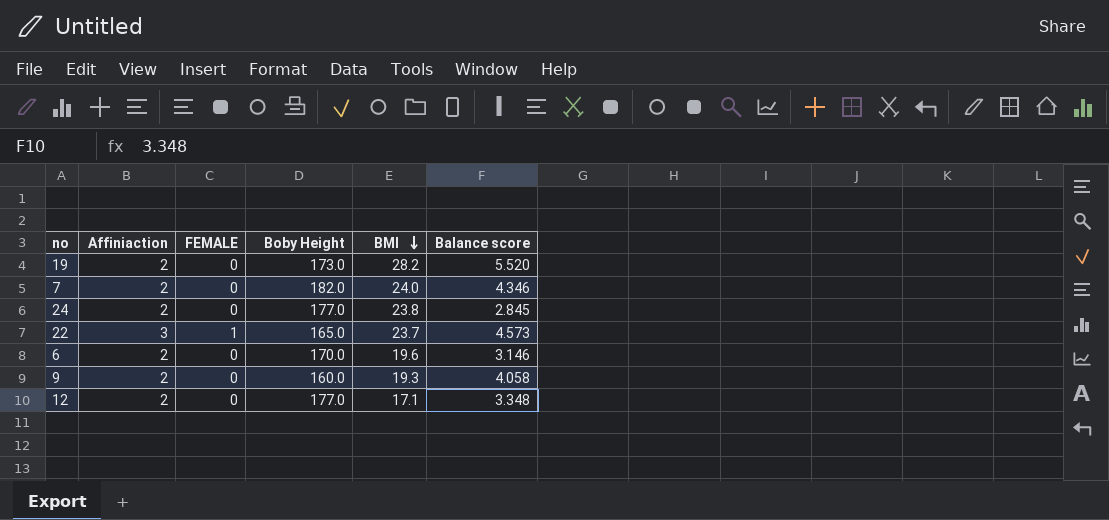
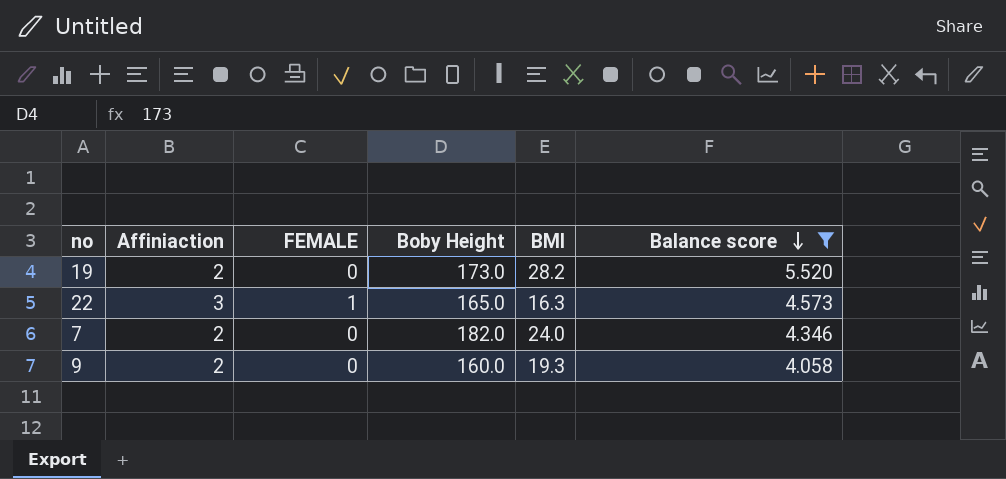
filter: none -> Balance score >= 4.058
row order: BMI descending -> Balance score descending
22 | BMI: 23.7 -> 16.3

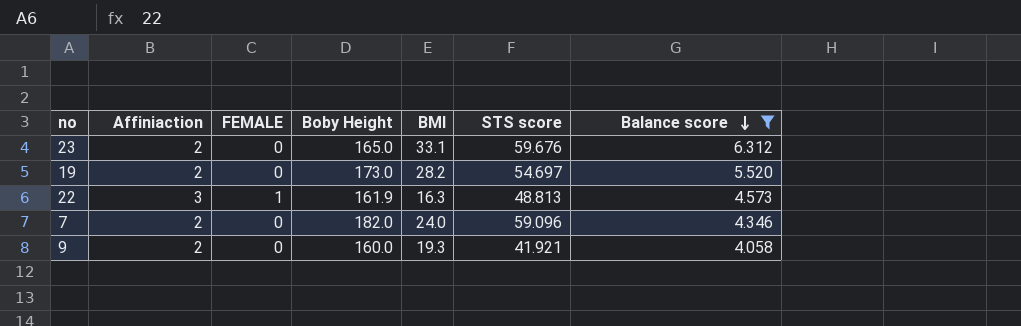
column STS score | position: none -> 6
row 23: none -> 2 | 0 | 165.0 | 33.1 | 59.676 | 6.312
22 | Boby Height: 165.0 -> 161.9

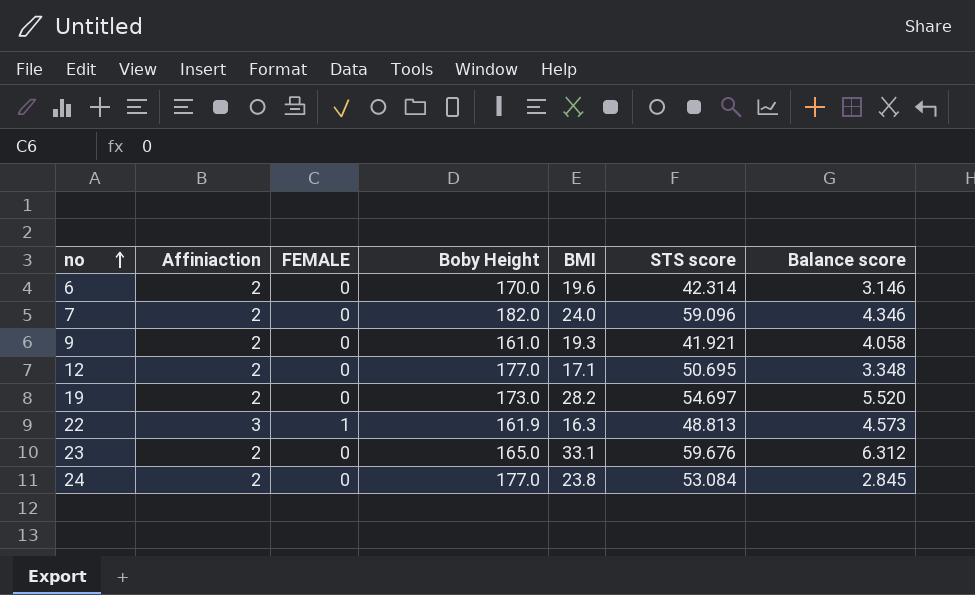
filter: Balance score >= 4.058 -> none
row order: Balance score descending -> no ascending
9 | Boby Height: 160.0 -> 161.0

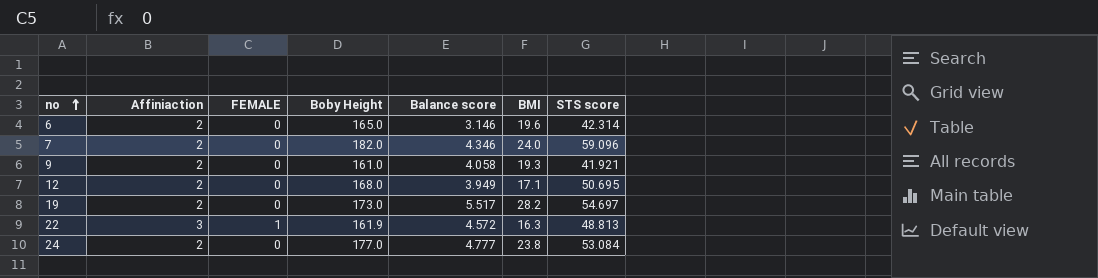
column Balance score | position: 7 -> 5
row 23: 2 | 0 | 165.0 | 33.1 | 59.676 | 6.312 -> none
6 | Boby Height: 170.0 -> 165.0
12 | Boby Height: 177.0 -> 168.0
12 | Balance score: 3.348 -> 3.949
19 | Balance score: 5.520 -> 5.517
22 | Balance score: 4.573 -> 4.572
24 | Balance score: 2.845 -> 4.777

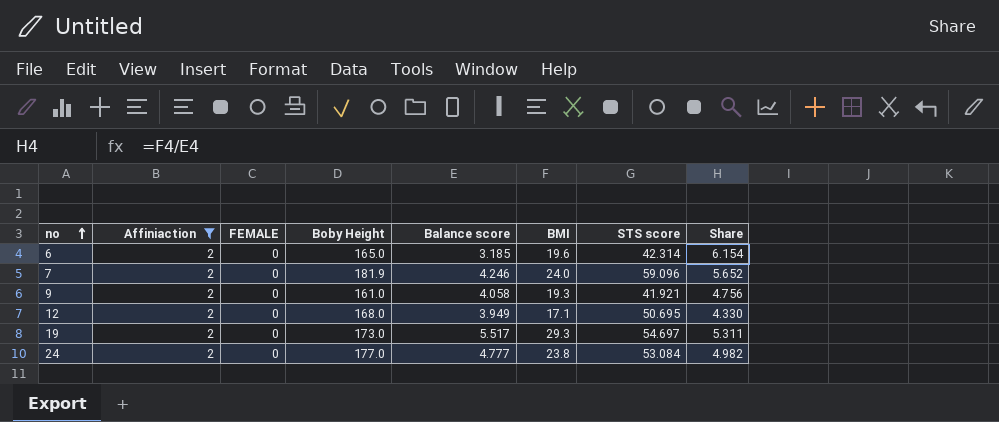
filter: none -> Affiniaction = 2
column Share | formula: none -> [BMI] / [Balance score]
6 | Balance score: 3.146 -> 3.185
7 | Boby Height: 182.0 -> 181.9
7 | Balance score: 4.346 -> 4.246
19 | BMI: 28.2 -> 29.3

